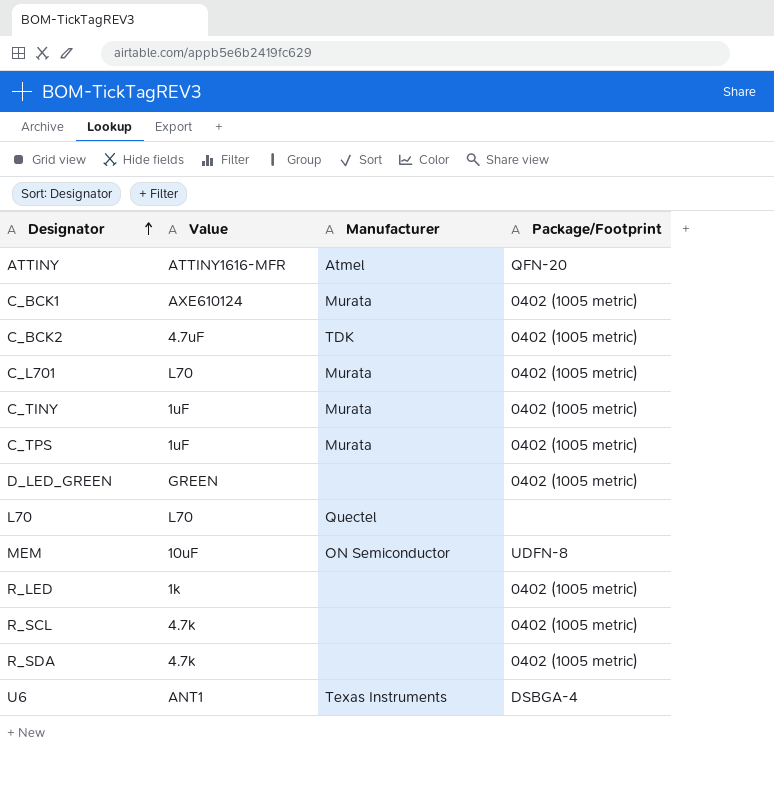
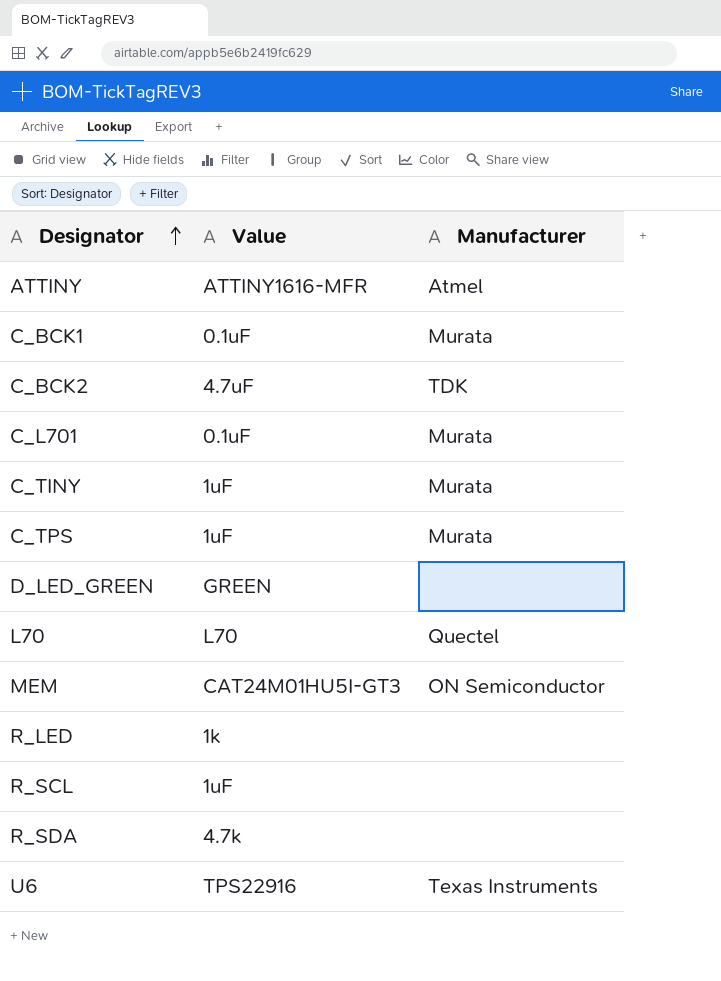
column Package/Footprint | position: 4 -> none
C_BCK1 | Value: AXE610124 -> 0.1uF
C_L701 | Value: L70 -> 0.1uF
MEM | Value: 10uF -> CAT24M01HU5I-GT3
R_SCL | Value: 4.7k -> 1uF
U6 | Value: ANT1 -> TPS22916

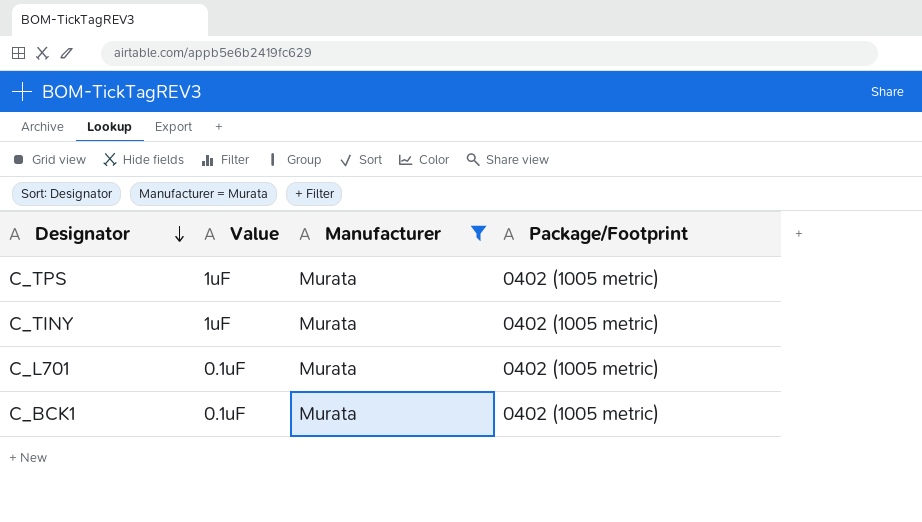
filter: none -> Manufacturer = Murata
row order: Designator ascending -> Designator descending
column Package/Footprint | position: none -> 4

